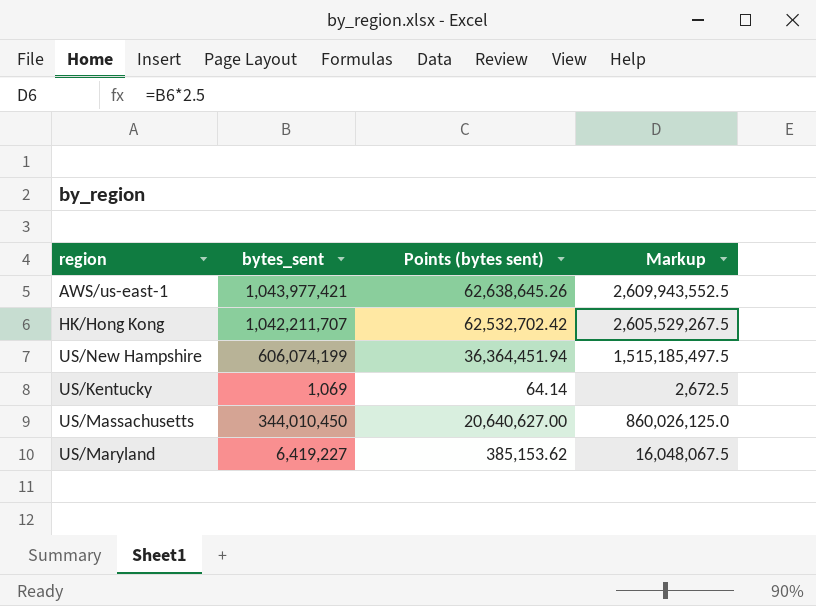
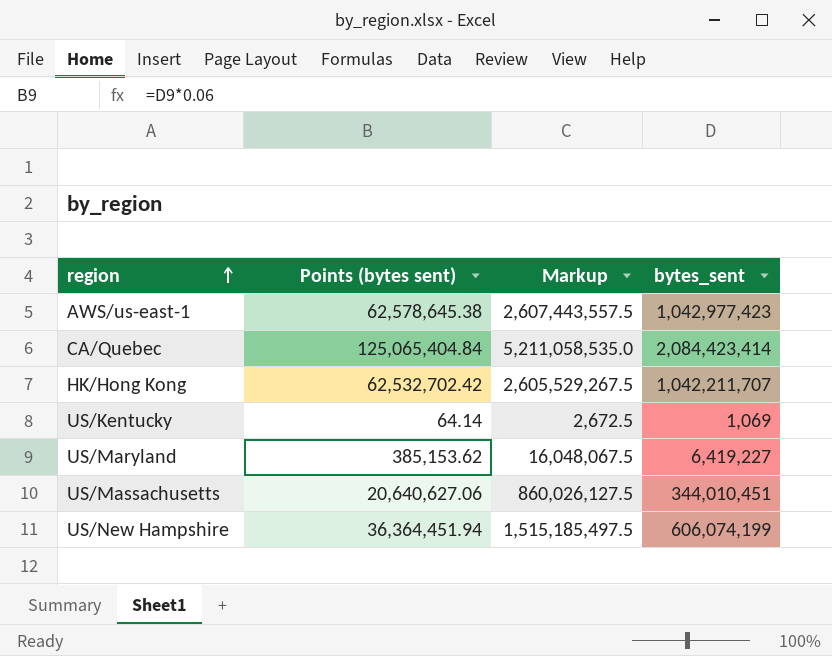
row order: none -> region ascending
column bytes_sent | position: 2 -> 4
AWS/us-east-1 | Points (bytes sent): 62,638,645.26 -> 62,578,645.38
AWS/us-east-1 | Markup: 2,609,943,552.5 -> 2,607,443,557.5
AWS/us-east-1 | bytes_sent: 1,043,977,421 -> 1,042,977,423
row CA/Quebec: none -> 125,065,404.84 | 5,211,058,535.0 | 2,084,423,414
US/Massachusetts | Points (bytes sent): 20,640,627.00 -> 20,640,627.06
US/Massachusetts | Markup: 860,026,125.0 -> 860,026,127.5
US/Massachusetts | bytes_sent: 344,010,450 -> 344,010,451

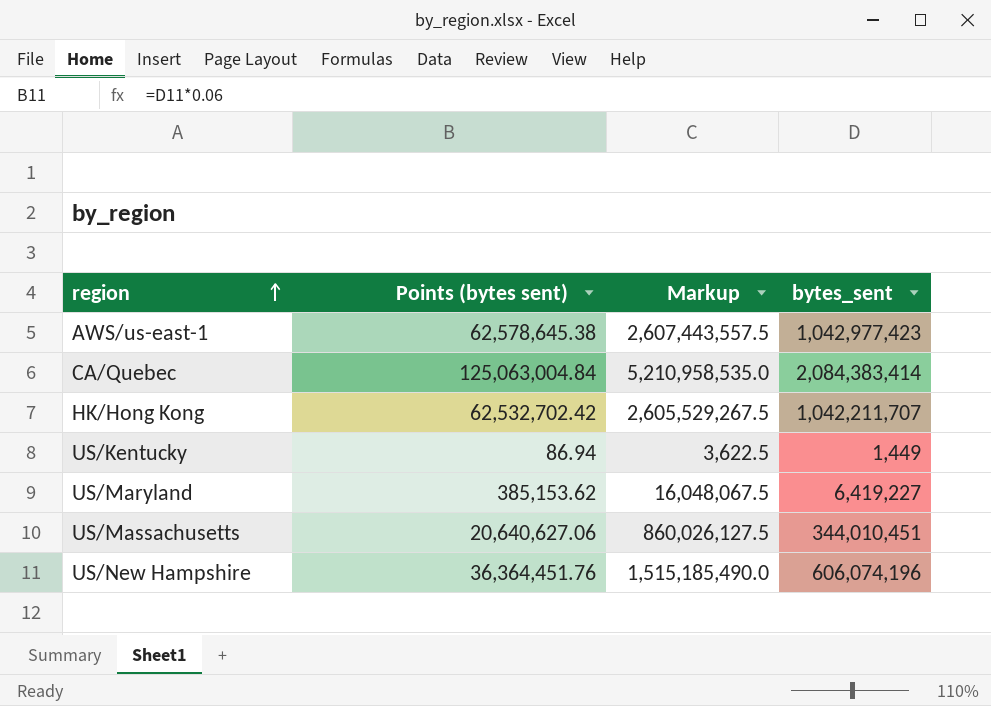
CA/Quebec | Points (bytes sent): 125,065,404.84 -> 125,063,004.84
CA/Quebec | Markup: 5,211,058,535.0 -> 5,210,958,535.0
CA/Quebec | bytes_sent: 2,084,423,414 -> 2,084,383,414
US/Kentucky | Points (bytes sent): 64.14 -> 86.94
US/Kentucky | Markup: 2,672.5 -> 3,622.5
US/Kentucky | bytes_sent: 1,069 -> 1,449
US/New Hampshire | Points (bytes sent): 36,364,451.94 -> 36,364,451.76
US/New Hampshire | Markup: 1,515,185,497.5 -> 1,515,185,490.0
US/New Hampshire | bytes_sent: 606,074,199 -> 606,074,196

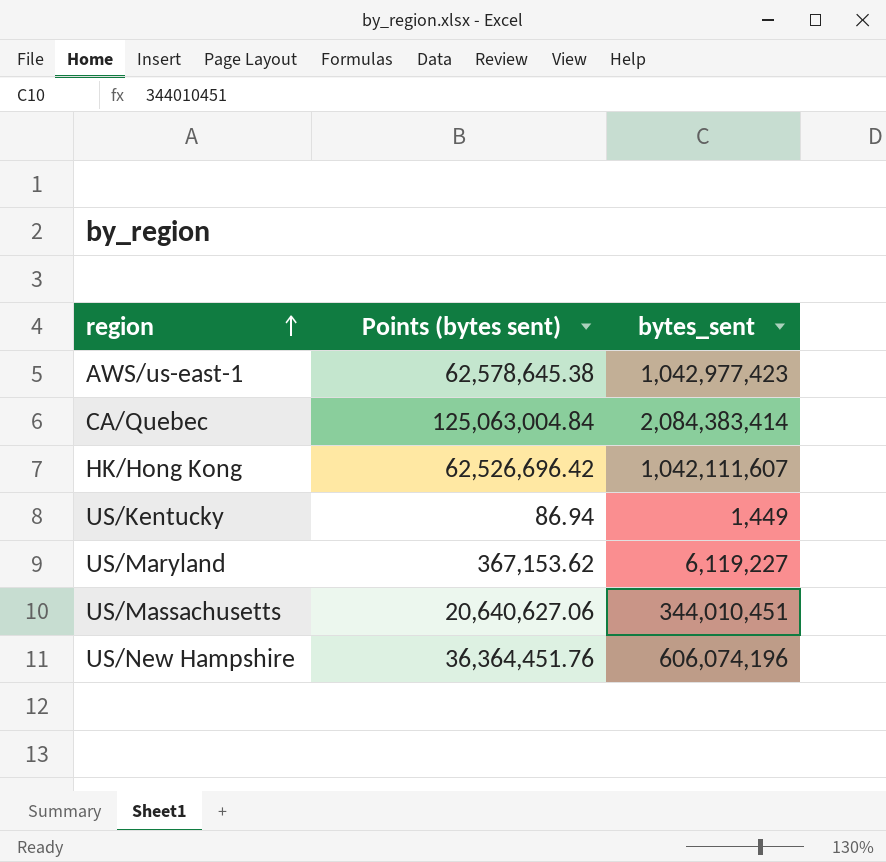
column Markup | formula: [bytes_sent] * 2.5 -> none
HK/Hong Kong | Points (bytes sent): 62,532,702.42 -> 62,526,696.42
HK/Hong Kong | bytes_sent: 1,042,211,707 -> 1,042,111,607
US/Maryland | Points (bytes sent): 385,153.62 -> 367,153.62
US/Maryland | bytes_sent: 6,419,227 -> 6,119,227

